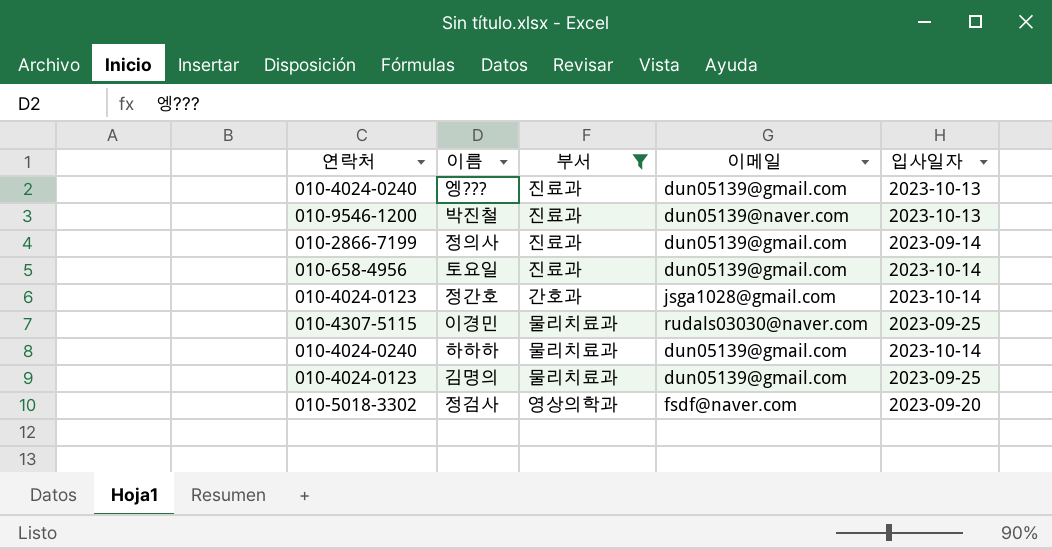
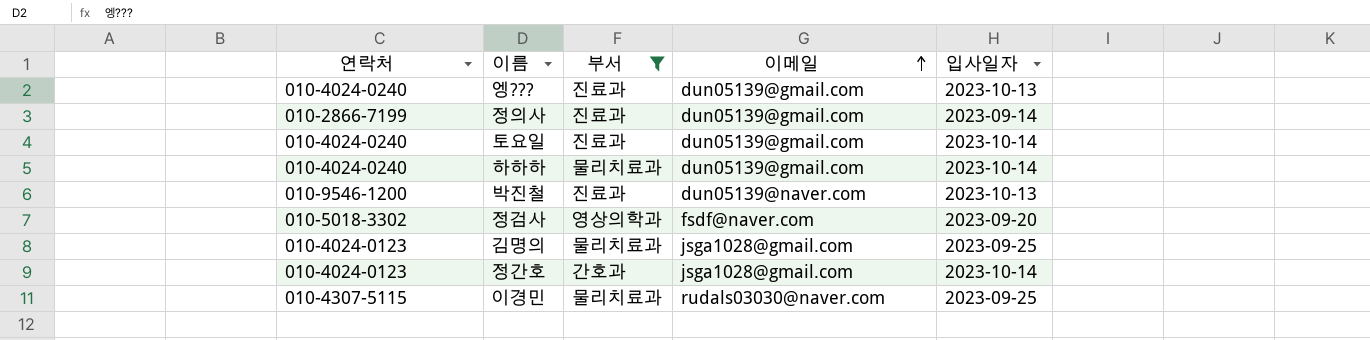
row order: none -> 이메일 ascending
토요일 | 연락처: 010-658-4956 -> 010-4024-0240
김명의 | 이메일: dun05139@gmail.com -> jsga1028@gmail.com

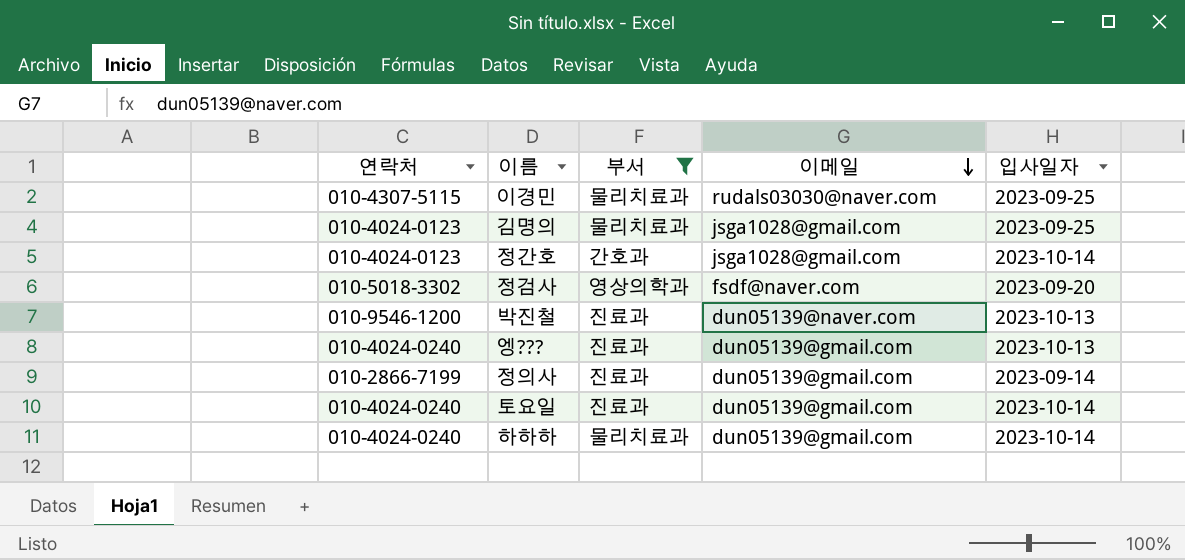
row order: 이메일 ascending -> 이메일 descending

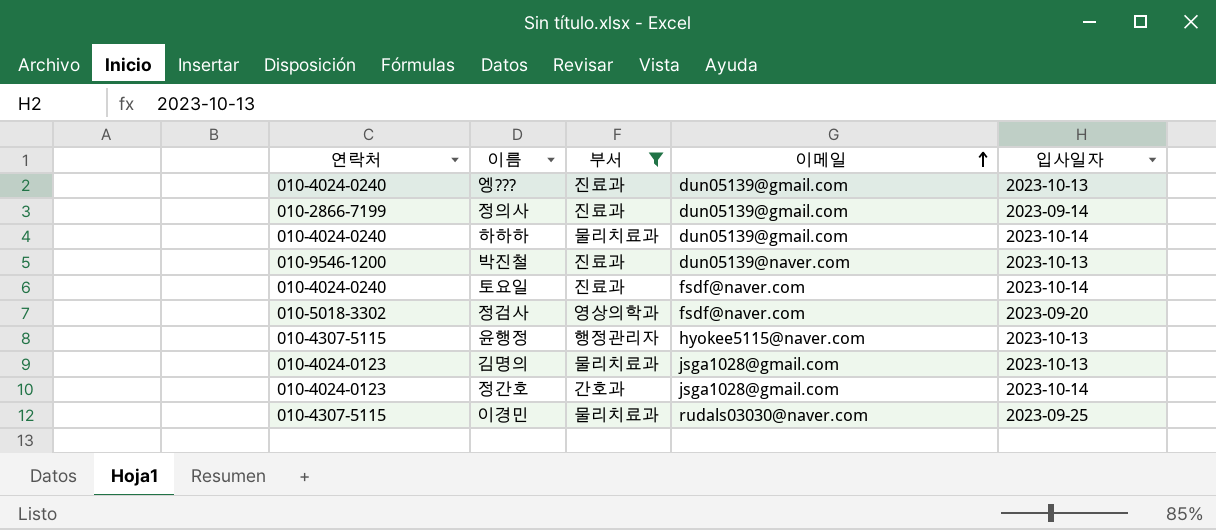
row order: 이메일 descending -> 이메일 ascending
토요일 | 이메일: dun05139@gmail.com -> fsdf@naver.com
row 윤행정: none -> 010-4307-5115 | 행정관리자 | hyokee5115@naver.com | 2023-10-13
김명의 | 입사일자: 2023-09-25 -> 2023-10-13

